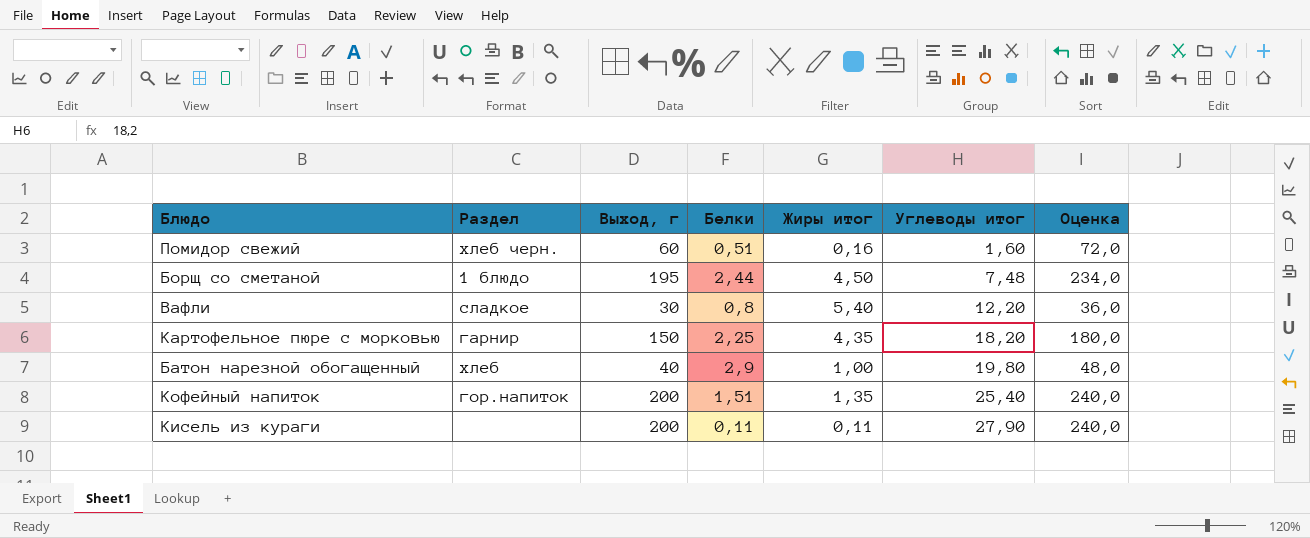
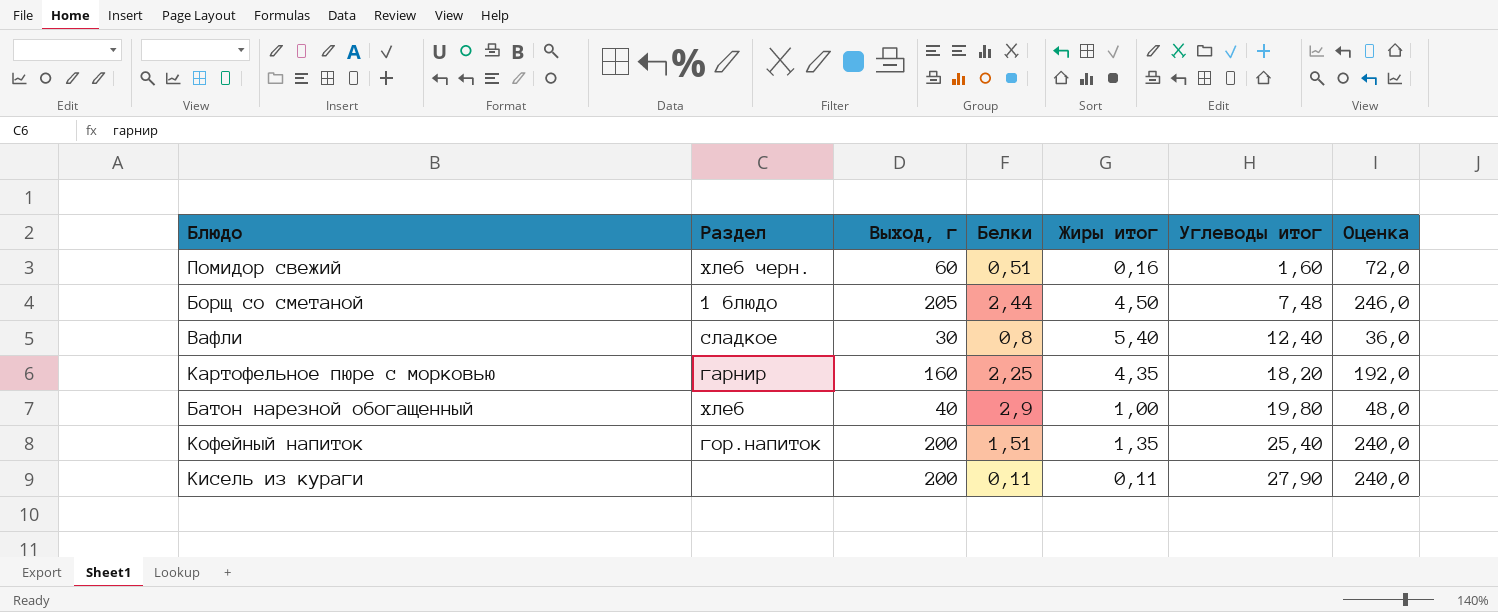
Борщ со сметаной | Выход, г: 195 -> 205
Борщ со сметаной | Оценка: 234,0 -> 246,0
Вафли | Углеводы итог: 12,20 -> 12,40
Картофельное пюре с морковью | Выход, г: 150 -> 160
Картофельное пюре с морковью | Оценка: 180,0 -> 192,0

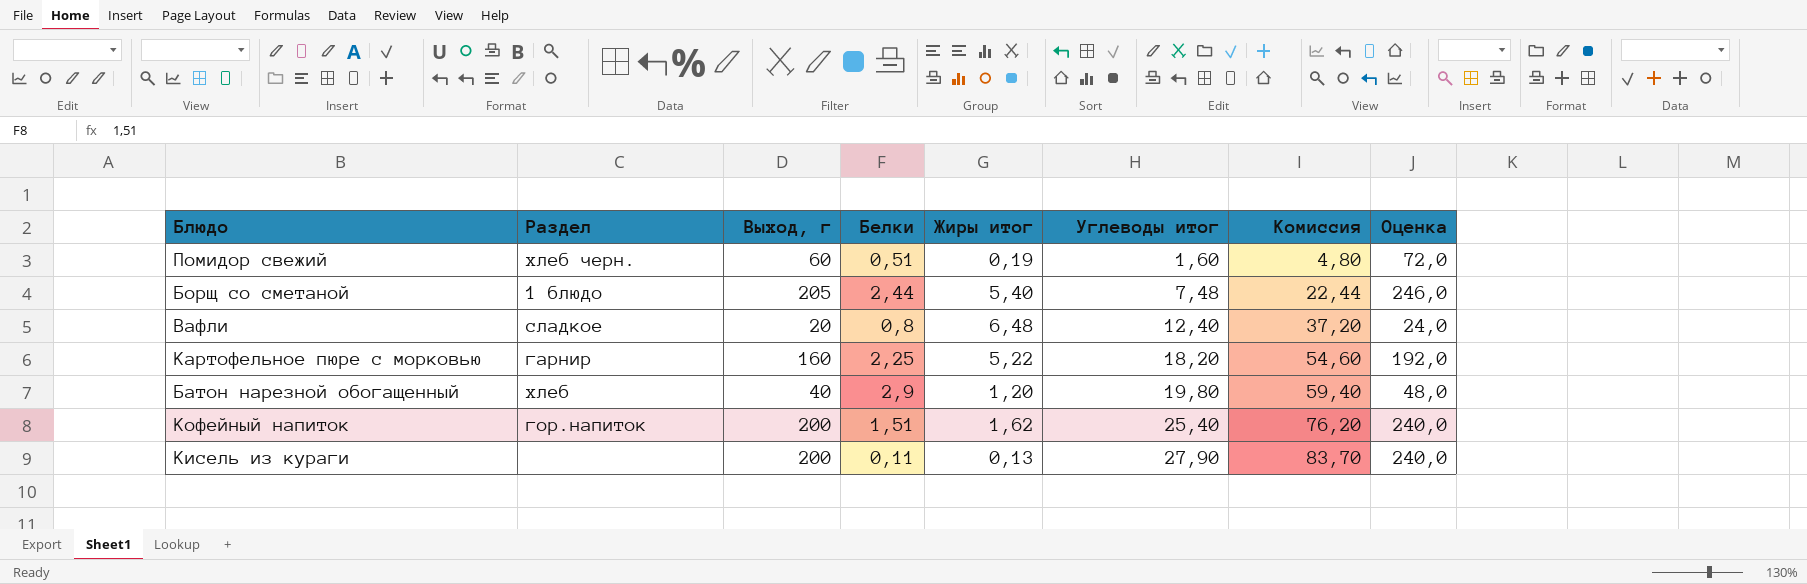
column Комиссия | formula: none -> [Углеводы итог] * 3
Помидор свежий | Жиры итог: 0,16 -> 0,19
Борщ со сметаной | Жиры итог: 4,50 -> 5,40
Вафли | Выход, г: 30 -> 20
Вафли | Жиры итог: 5,40 -> 6,48
Вафли | Оценка: 36,0 -> 24,0
Картофельное пюре с морковью | Жиры итог: 4,35 -> 5,22
Батон нарезной обогащенный | Жиры итог: 1,00 -> 1,20
Кофейный напиток | Жиры итог: 1,35 -> 1,62
Кисель из кураги | Жиры итог: 0,11 -> 0,13

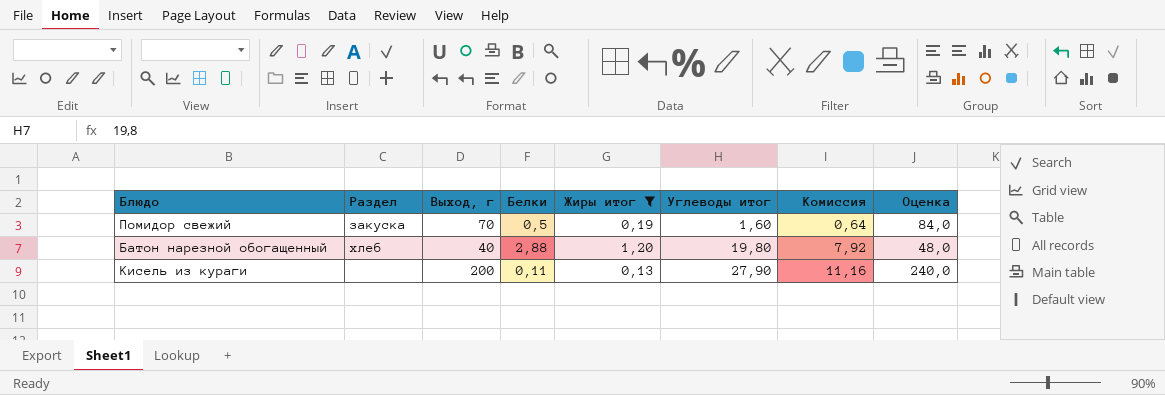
filter: none -> Жиры итог <= 1,20
column Комиссия | formula: [Углеводы итог] * 3 -> [Углеводы итог] * 0,4
Помидор свежий | Раздел: хлеб черн. -> закуска
Помидор свежий | Выход, г: 60 -> 70
Помидор свежий | Белки: 0,51 -> 0,5
Помидор свежий | Оценка: 72,0 -> 84,0
Батон нарезной обогащенный | Белки: 2,9 -> 2,88

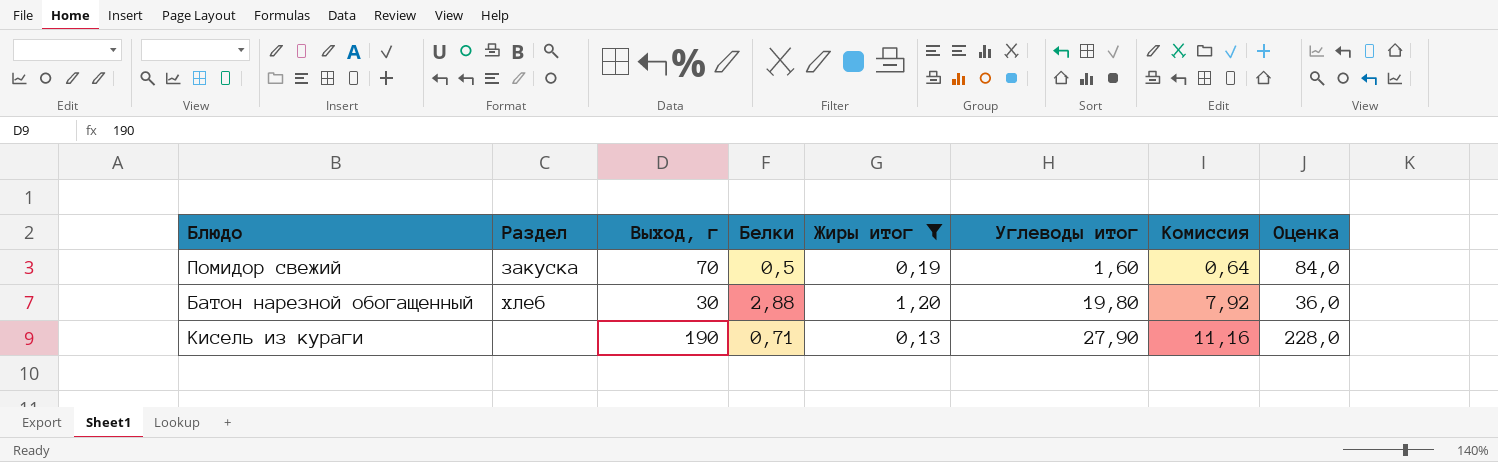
Батон нарезной обогащенный | Выход, г: 40 -> 30
Батон нарезной обогащенный | Оценка: 48,0 -> 36,0
Кисель из кураги | Выход, г: 200 -> 190
Кисель из кураги | Белки: 0,11 -> 0,71
Кисель из кураги | Оценка: 240,0 -> 228,0

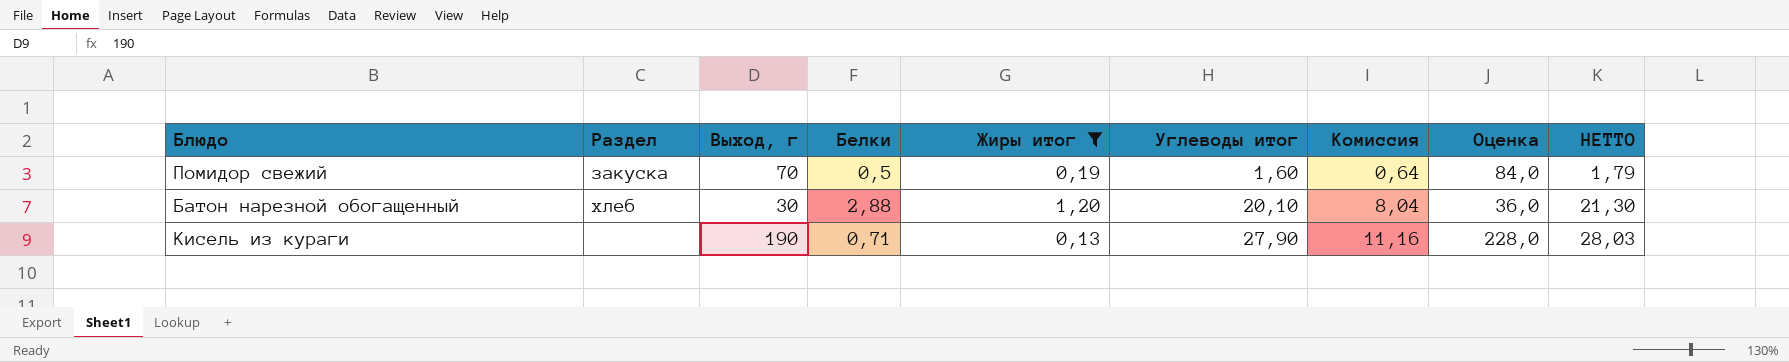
column НЕТТО | formula: none -> [Жиры итог] + [Углеводы итог]
Батон нарезной обогащенный | Углеводы итог: 19,80 -> 20,10
Батон нарезной обогащенный | Комиссия: 7,92 -> 8,04

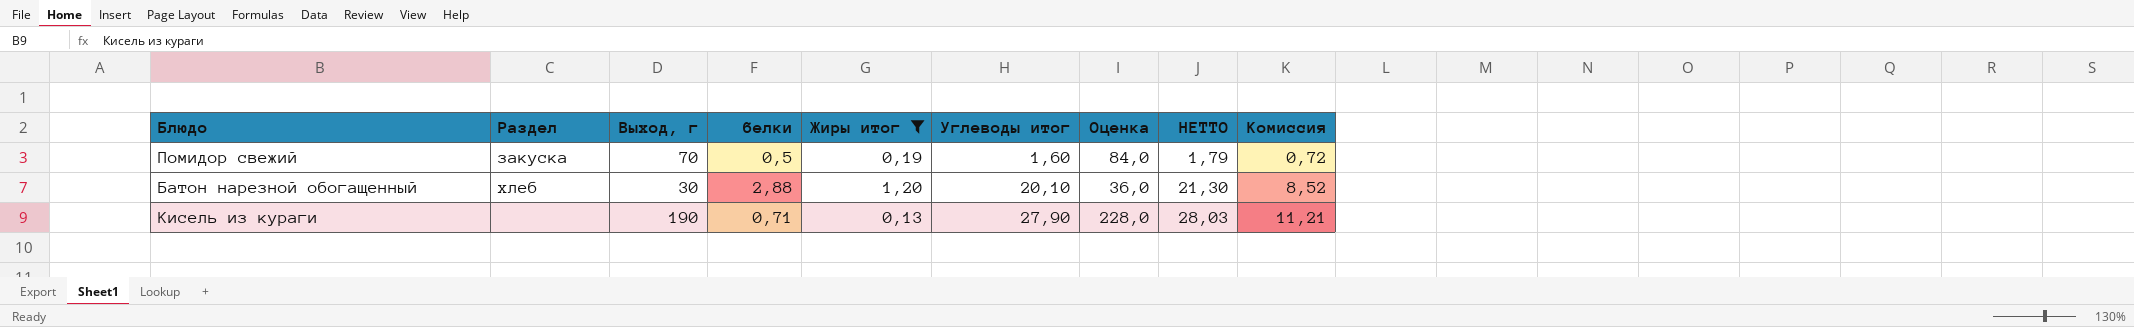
column name: Белки -> белки
column Комиссия | formula: [Углеводы итог] * 0,4 -> [НЕТТО] * 0,4
column Комиссия | position: 7 -> 9

